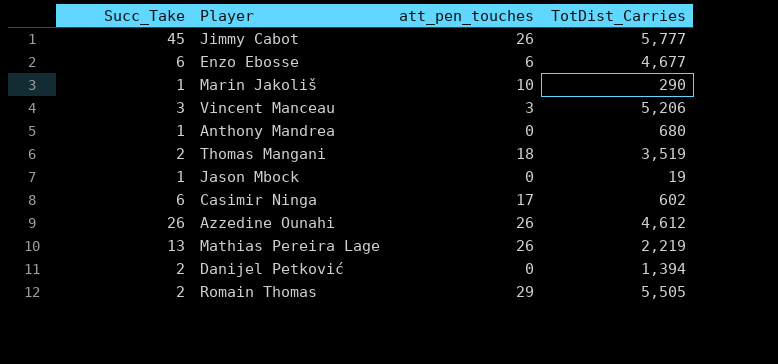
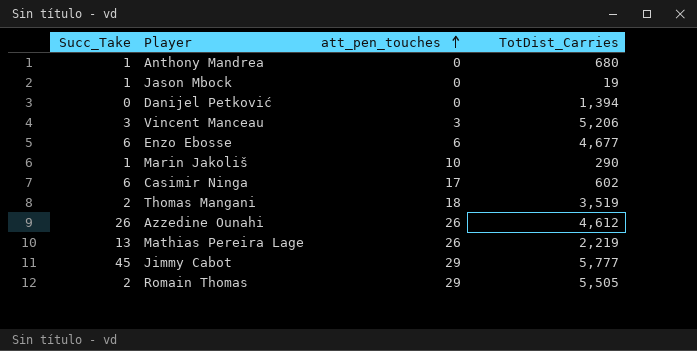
row order: none -> att_pen_touches ascending
Danijel Petković | Succ_Take: 2 -> 0
Jimmy Cabot | att_pen_touches: 26 -> 29

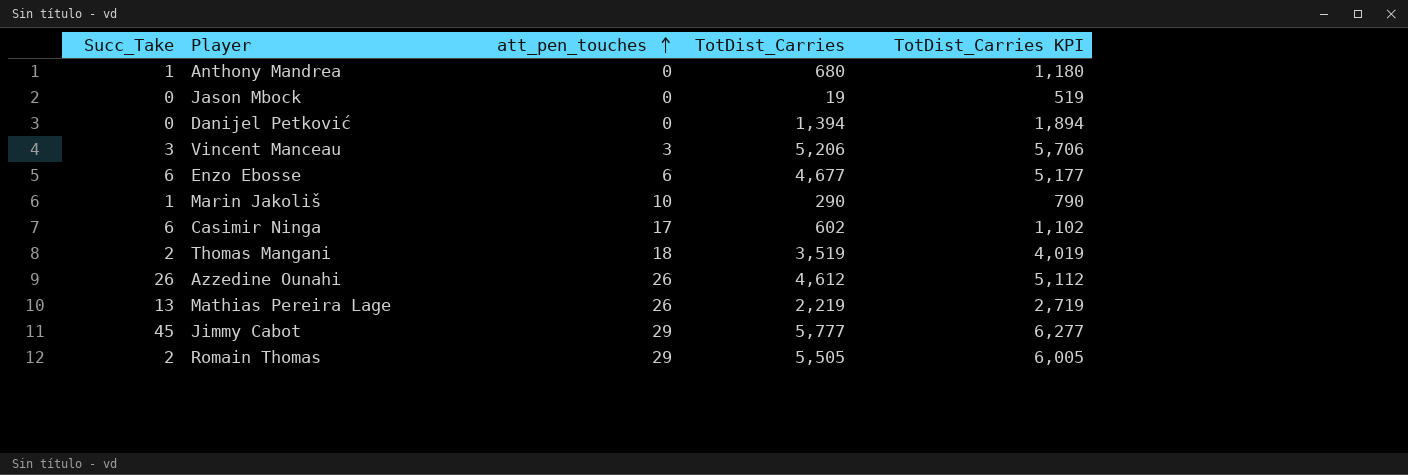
column TotDist_Carries KPI | formula: none -> [TotDist_Carries] + 500
Jason Mbock | Succ_Take: 1 -> 0

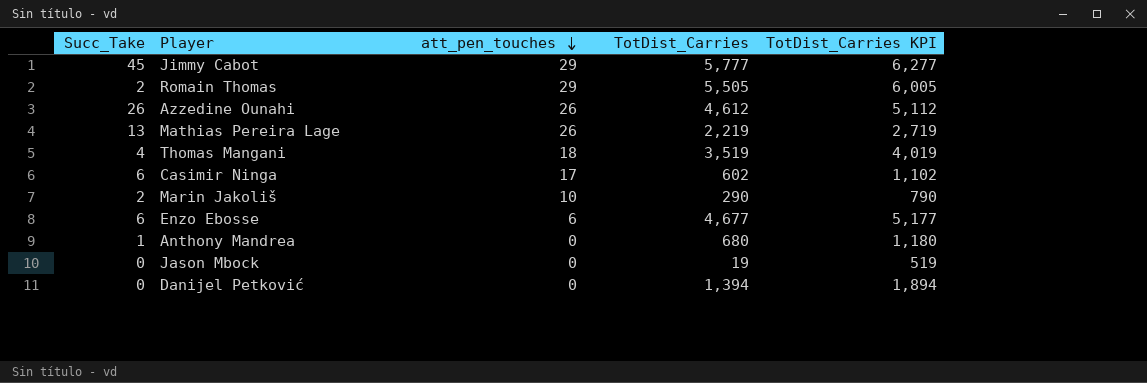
row order: att_pen_touches ascending -> att_pen_touches descending
row Vincent Manceau: 3 | 3 | 5,206 | 5,706 -> none
Thomas Mangani | Succ_Take: 2 -> 4
Marin Jakoliš | Succ_Take: 1 -> 2

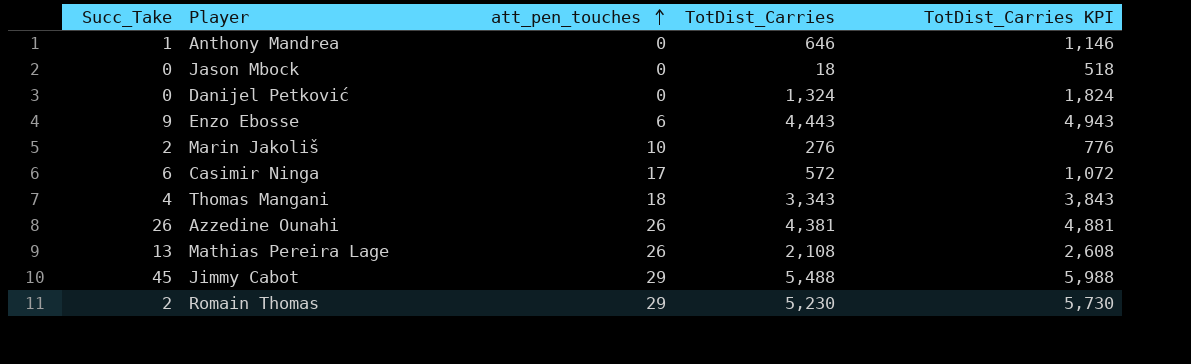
row order: att_pen_touches descending -> att_pen_touches ascending
Anthony Mandrea | TotDist_Carries: 680 -> 646
Anthony Mandrea | TotDist_Carries KPI: 1,180 -> 1,146
Jason Mbock | TotDist_Carries: 19 -> 18
Jason Mbock | TotDist_Carries KPI: 519 -> 518
Danijel Petković | TotDist_Carries: 1,394 -> 1,324
Danijel Petković | TotDist_Carries KPI: 1,894 -> 1,824
Enzo Ebosse | Succ_Take: 6 -> 9
Enzo Ebosse | TotDist_Carries: 4,677 -> 4,443
Enzo Ebosse | TotDist_Carries KPI: 5,177 -> 4,943
Marin Jakoliš | TotDist_Carries: 290 -> 276
Marin Jakoliš | TotDist_Carries KPI: 790 -> 776
Casimir Ninga | TotDist_Carries: 602 -> 572
Casimir Ninga | TotDist_Carries KPI: 1,102 -> 1,072
Thomas Mangani | TotDist_Carries: 3,519 -> 3,343
Thomas Mangani | TotDist_Carries KPI: 4,019 -> 3,843
Azzedine Ounahi | TotDist_Carries: 4,612 -> 4,381
Azzedine Ounahi | TotDist_Carries KPI: 5,112 -> 4,881
Mathias Pereira Lage | TotDist_Carries: 2,219 -> 2,108
Mathias Pereira Lage | TotDist_Carries KPI: 2,719 -> 2,608
Jimmy Cabot | TotDist_Carries: 5,777 -> 5,488
Jimmy Cabot | TotDist_Carries KPI: 6,277 -> 5,988
Romain Thomas | TotDist_Carries: 5,505 -> 5,230
Romain Thomas | TotDist_Carries KPI: 6,005 -> 5,730

